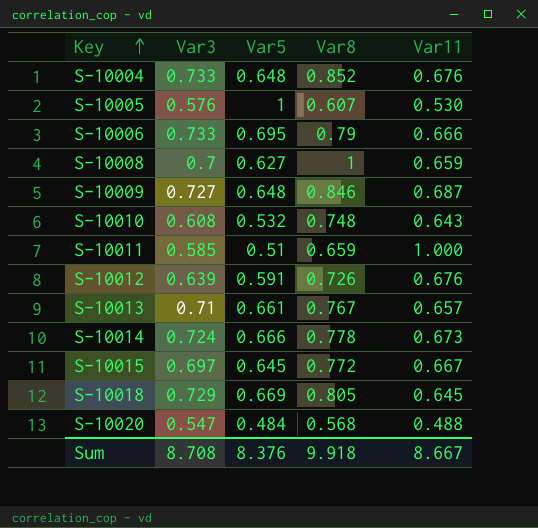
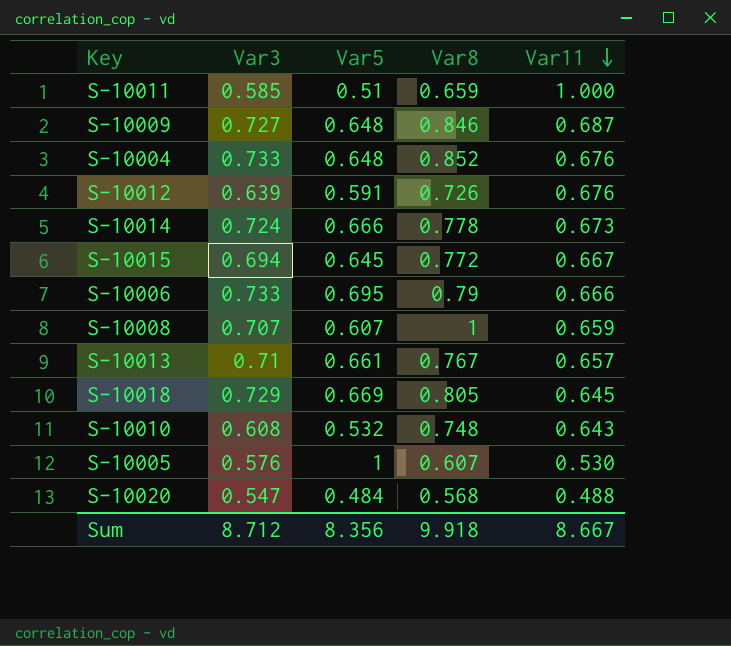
row order: Key ascending -> Var11 descending
S-10015 | Var3: 0.697 -> 0.694
S-10008 | Var3: 0.7 -> 0.707
S-10008 | Var5: 0.627 -> 0.607
Sum | Var3: 8.708 -> 8.712
Sum | Var5: 8.376 -> 8.356

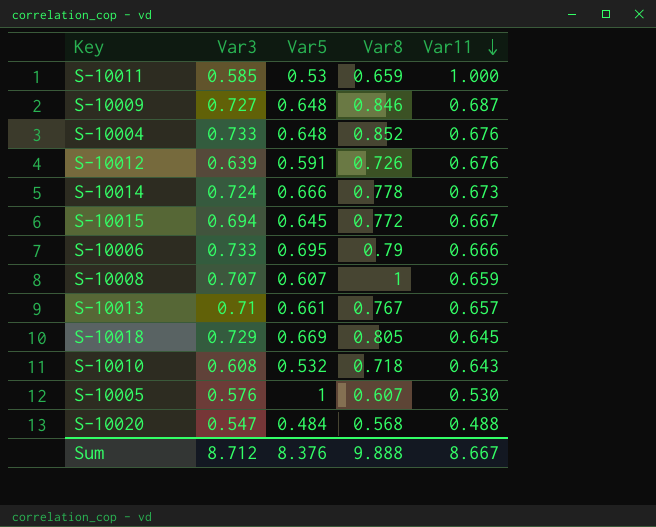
S-10011 | Var5: 0.51 -> 0.53
S-10010 | Var8: 0.748 -> 0.718
Sum | Var5: 8.356 -> 8.376
Sum | Var8: 9.918 -> 9.888

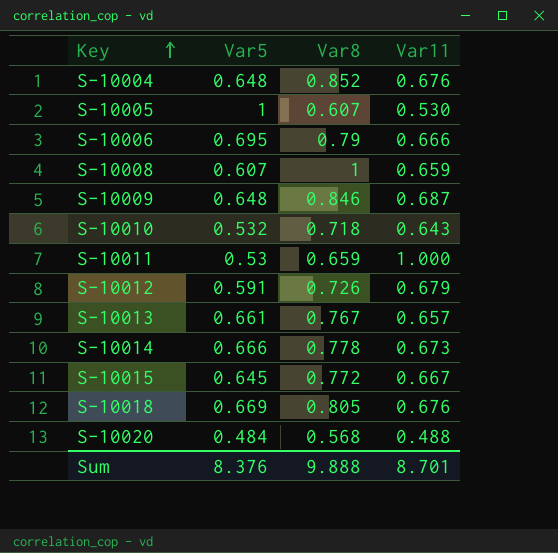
row order: Var11 descending -> Key ascending
column Var3 | position: 2 -> none
S-10012 | Var11: 0.676 -> 0.679
S-10018 | Var11: 0.645 -> 0.676
Sum | Var11: 8.667 -> 8.701

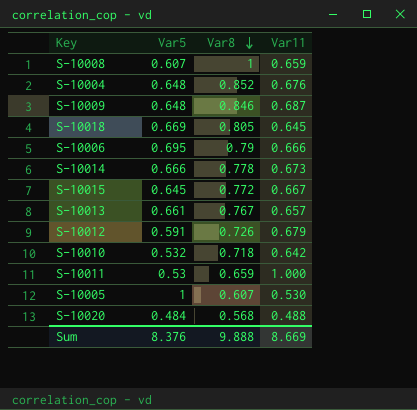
row order: Key ascending -> Var8 descending
S-10018 | Var11: 0.676 -> 0.645
S-10010 | Var11: 0.643 -> 0.642
Sum | Var11: 8.701 -> 8.669

